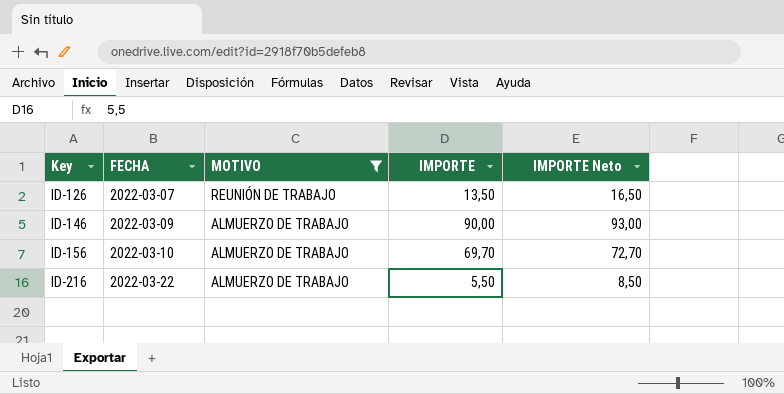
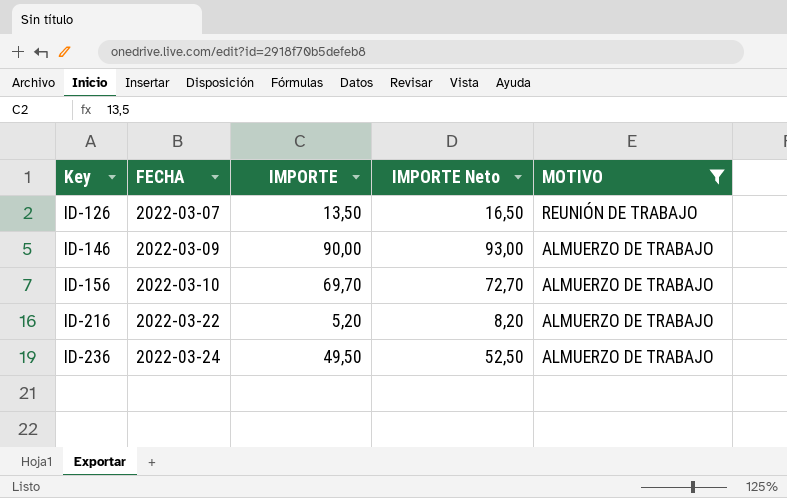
column MOTIVO | position: 3 -> 5
ID-216 | IMPORTE: 5,50 -> 5,20
ID-216 | IMPORTE Neto: 8,50 -> 8,20
row ID-236: none -> 2022-03-24 | 49,50 | 52,50 | ALMUERZO DE TRABAJO

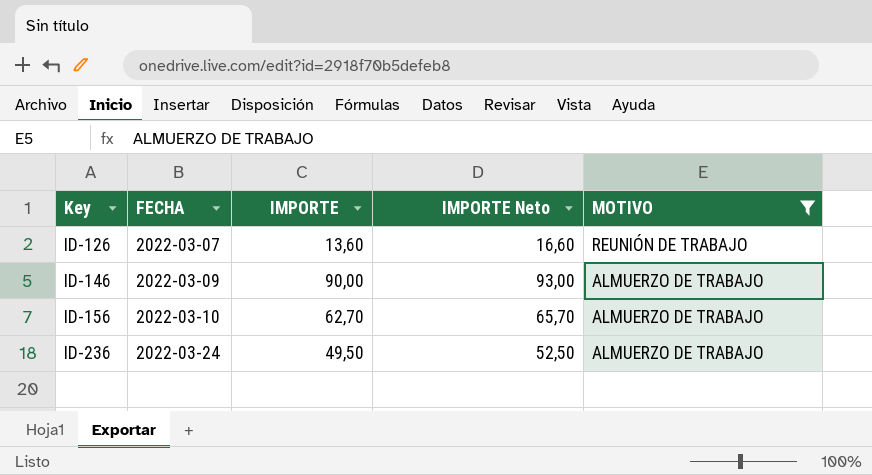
row ID-216: 2022-03-22 | 5,20 | 8,20 | ALMUERZO DE TRABAJO -> none
ID-126 | IMPORTE: 13,50 -> 13,60
ID-126 | IMPORTE Neto: 16,50 -> 16,60
ID-156 | IMPORTE: 69,70 -> 62,70
ID-156 | IMPORTE Neto: 72,70 -> 65,70

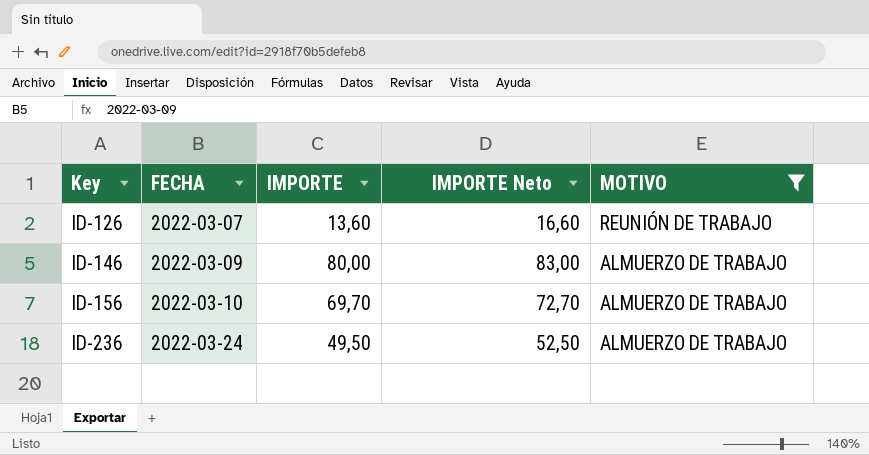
ID-146 | IMPORTE: 90,00 -> 80,00
ID-146 | IMPORTE Neto: 93,00 -> 83,00
ID-156 | IMPORTE: 62,70 -> 69,70
ID-156 | IMPORTE Neto: 65,70 -> 72,70

